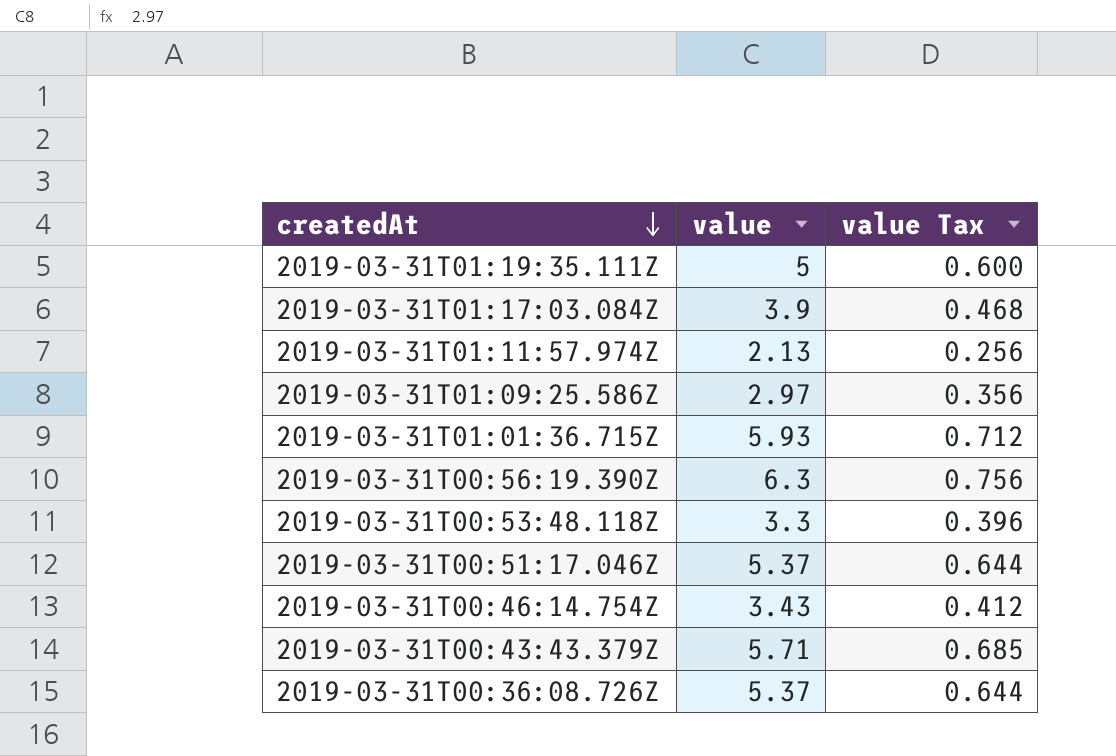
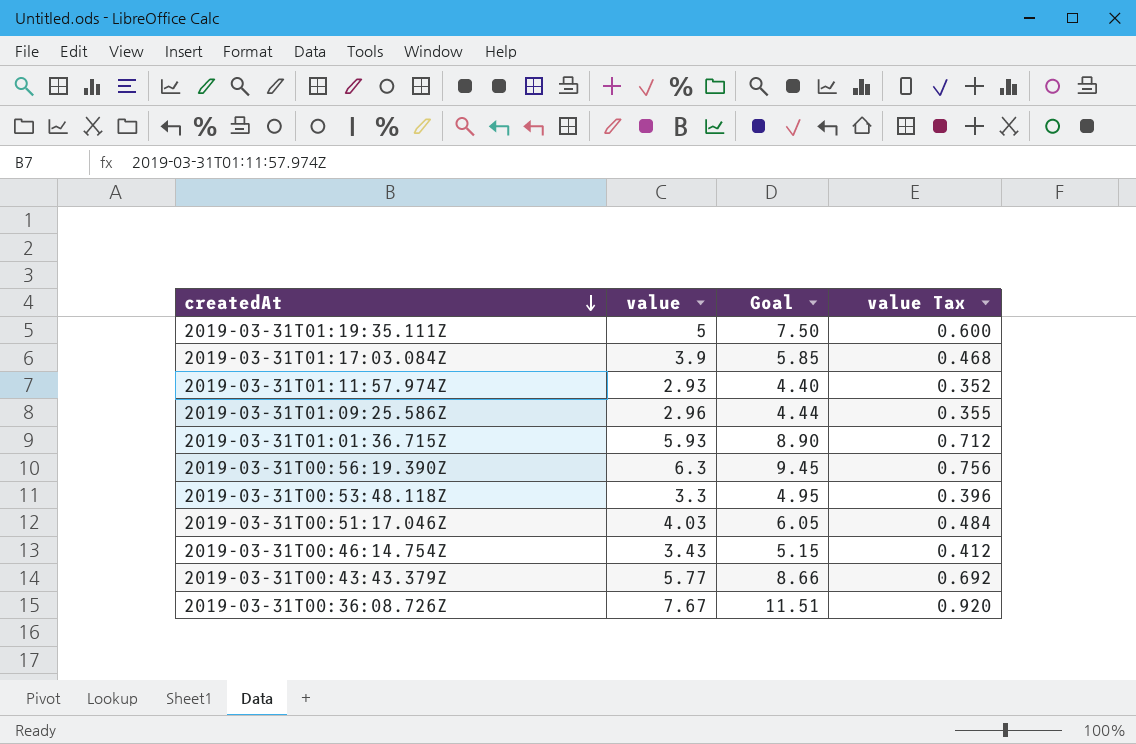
column Goal | formula: none -> [value] * 1.5
2019-03-31T01:11:57.974Z | value: 2.13 -> 2.93
2019-03-31T01:11:57.974Z | value Tax: 0.256 -> 0.352
2019-03-31T01:09:25.586Z | value: 2.97 -> 2.96
2019-03-31T01:09:25.586Z | value Tax: 0.356 -> 0.355
2019-03-31T00:51:17.046Z | value: 5.37 -> 4.03
2019-03-31T00:51:17.046Z | value Tax: 0.644 -> 0.484
2019-03-31T00:43:43.379Z | value: 5.71 -> 5.77
2019-03-31T00:43:43.379Z | value Tax: 0.685 -> 0.692
2019-03-31T00:36:08.726Z | value: 5.37 -> 7.67
2019-03-31T00:36:08.726Z | value Tax: 0.644 -> 0.920

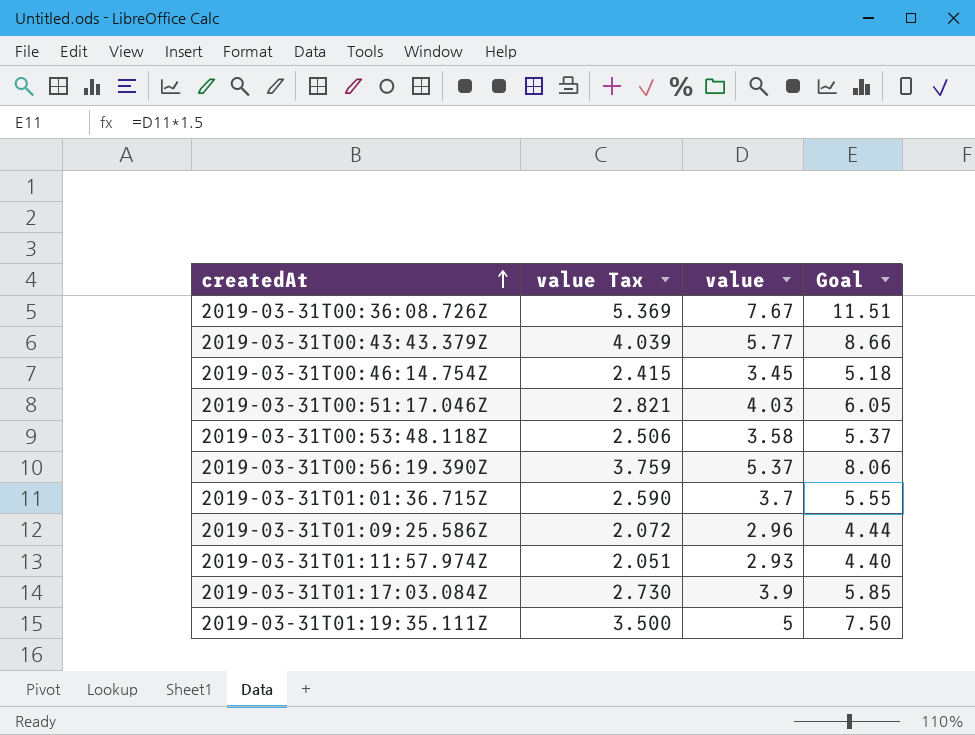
row order: createdAt descending -> createdAt ascending
column value Tax | formula: [value] * 0.12 -> [value] * 0.7
column value Tax | position: 4 -> 2
2019-03-31T00:46:14.754Z | value: 3.43 -> 3.45
2019-03-31T00:46:14.754Z | Goal: 5.15 -> 5.18
2019-03-31T00:53:48.118Z | value: 3.3 -> 3.58
2019-03-31T00:53:48.118Z | Goal: 4.95 -> 5.37
2019-03-31T00:56:19.390Z | value: 6.3 -> 5.37
2019-03-31T00:56:19.390Z | Goal: 9.45 -> 8.06
2019-03-31T01:01:36.715Z | value: 5.93 -> 3.7
2019-03-31T01:01:36.715Z | Goal: 8.90 -> 5.55

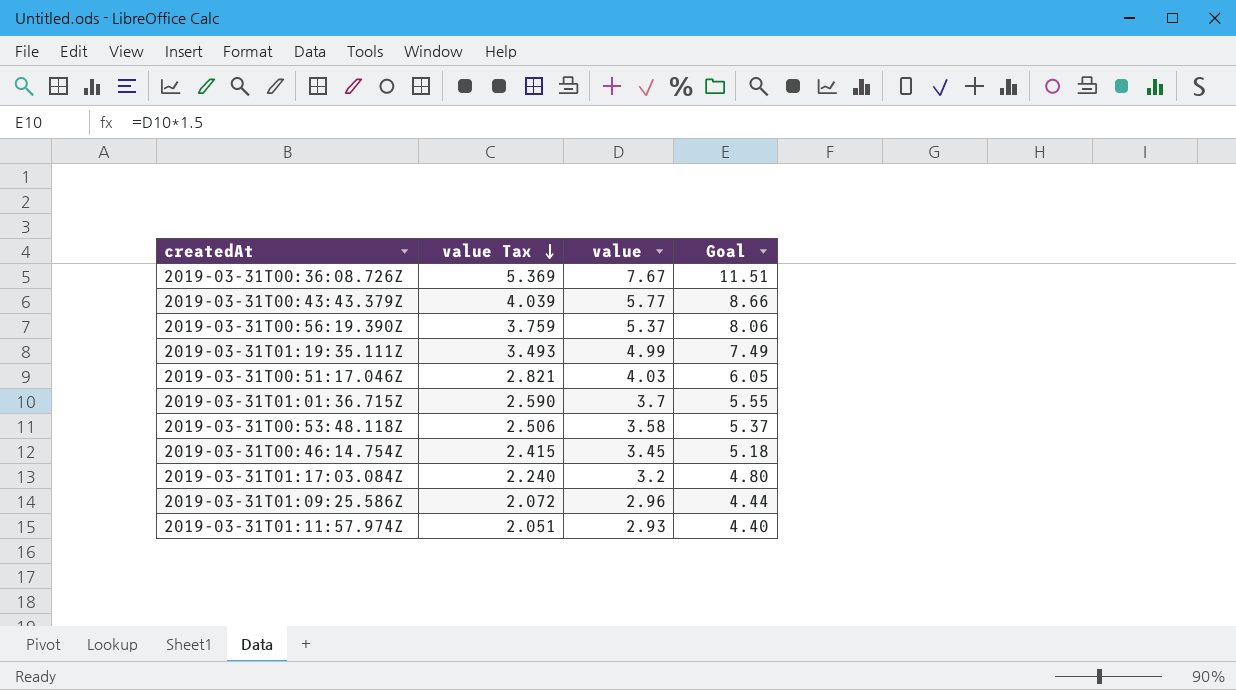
row order: createdAt ascending -> value Tax descending
2019-03-31T01:19:35.111Z | value Tax: 3.500 -> 3.493
2019-03-31T01:19:35.111Z | value: 5 -> 4.99
2019-03-31T01:19:35.111Z | Goal: 7.50 -> 7.49
2019-03-31T01:17:03.084Z | value Tax: 2.730 -> 2.240
2019-03-31T01:17:03.084Z | value: 3.9 -> 3.2
2019-03-31T01:17:03.084Z | Goal: 5.85 -> 4.80

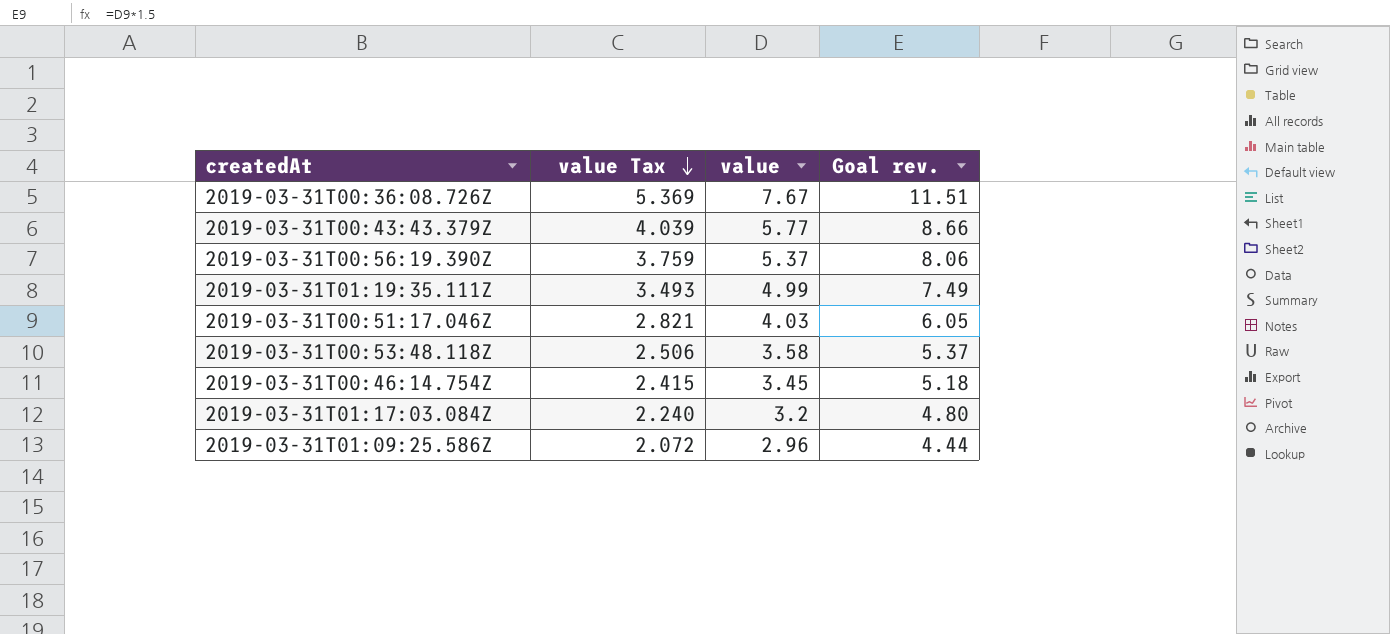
column name: Goal -> Goal rev.
row 2019-03-31T01:01:36.715Z: 2.590 | 3.7 | 5.55 -> none
row 2019-03-31T01:11:57.974Z: 2.051 | 2.93 | 4.40 -> none

